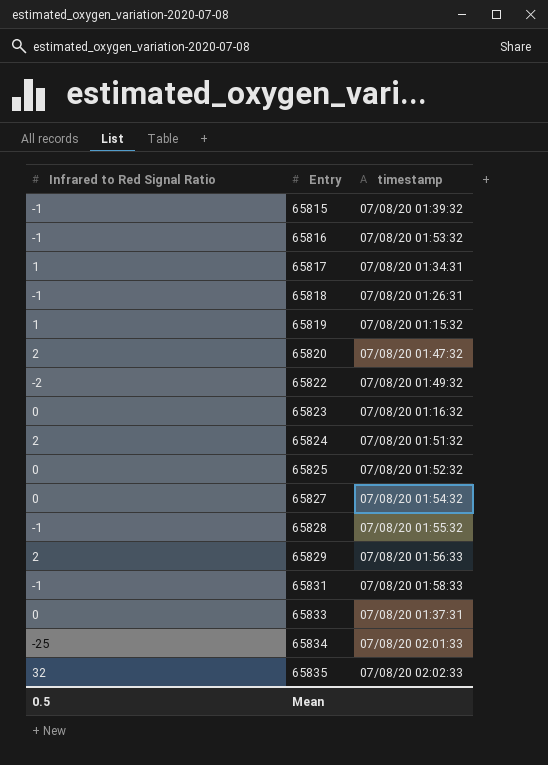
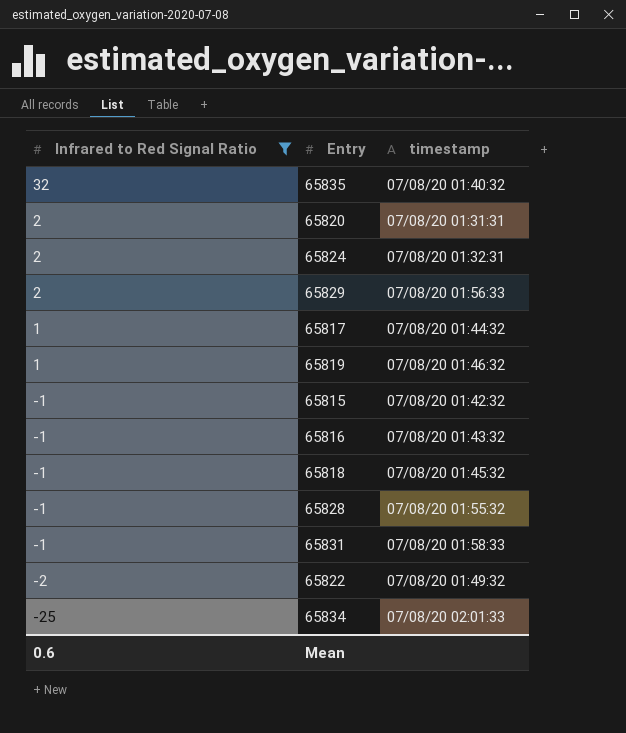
filter: none -> Infrared to Red Signal Ratio != 0
row order: Entry ascending -> Infrared to Red Signal Ratio descending
65835 | timestamp: 07/08/20 02:02:33 -> 07/08/20 01:40:32
65820 | timestamp: 07/08/20 01:47:32 -> 07/08/20 01:31:31
65824 | timestamp: 07/08/20 01:51:32 -> 07/08/20 01:32:31
65817 | timestamp: 07/08/20 01:34:31 -> 07/08/20 01:44:32
65819 | timestamp: 07/08/20 01:15:32 -> 07/08/20 01:46:32
65815 | timestamp: 07/08/20 01:39:32 -> 07/08/20 01:42:32
65816 | timestamp: 07/08/20 01:53:32 -> 07/08/20 01:43:32
65818 | timestamp: 07/08/20 01:26:31 -> 07/08/20 01:45:32
Mean | Infrared to Red Signal Ratio: 0.5 -> 0.6

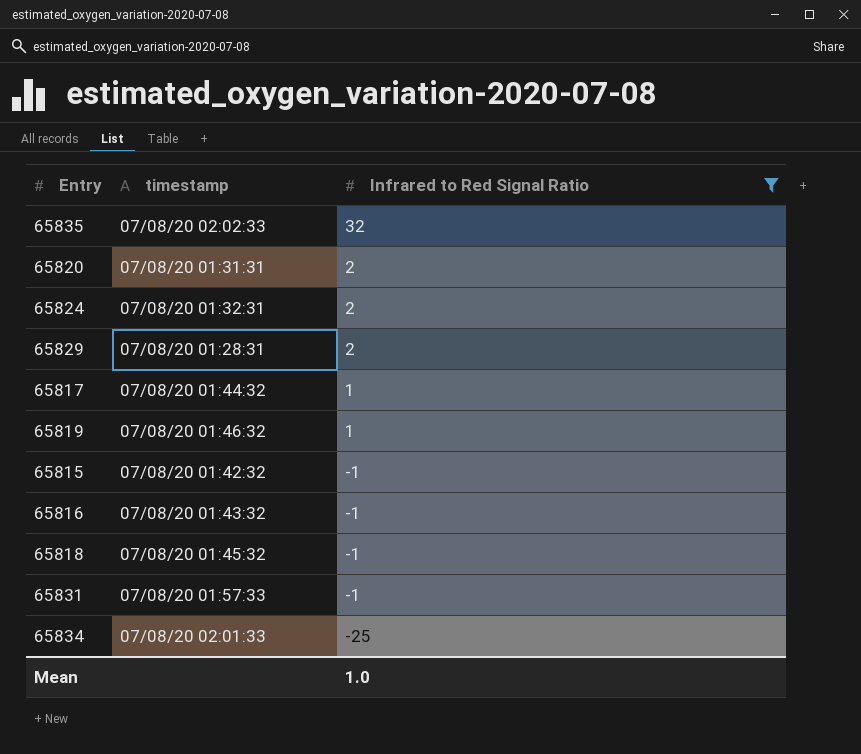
column Infrared to Red Signal Ratio | position: 1 -> 3
row 65828: -1 | 07/08/20 01:55:32 -> none
row 65822: -2 | 07/08/20 01:49:32 -> none
65835 | timestamp: 07/08/20 01:40:32 -> 07/08/20 02:02:33
65829 | timestamp: 07/08/20 01:56:33 -> 07/08/20 01:28:31
65831 | timestamp: 07/08/20 01:58:33 -> 07/08/20 01:57:33
Mean | Infrared to Red Signal Ratio: 0.6 -> 1.0

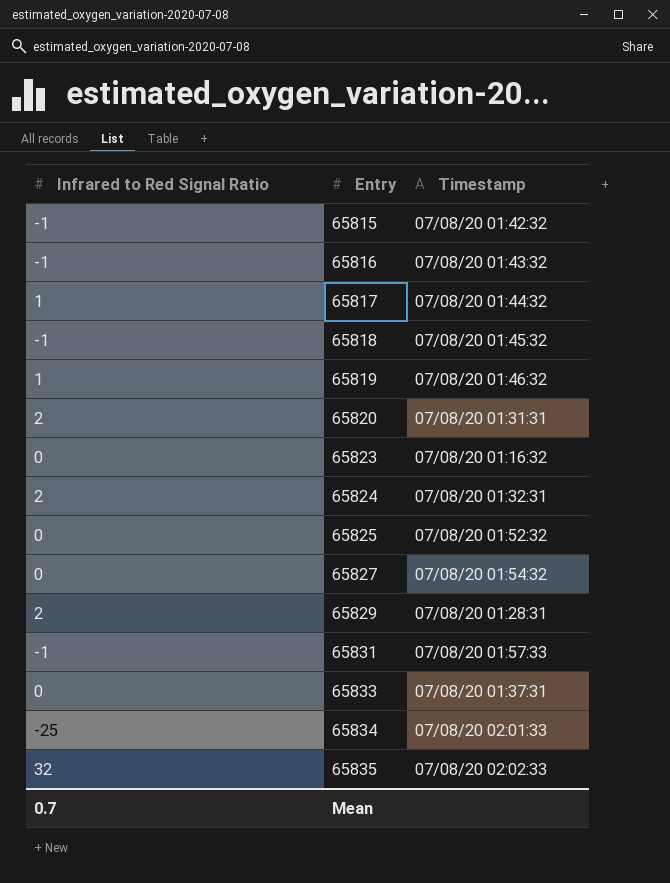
filter: Infrared to Red Signal Ratio != 0 -> none
row order: Infrared to Red Signal Ratio descending -> Entry ascending
column Infrared to Red Signal Ratio | position: 3 -> 1
column name: timestamp -> Timestamp
Mean | Infrared to Red Signal Ratio: 1.0 -> 0.7

